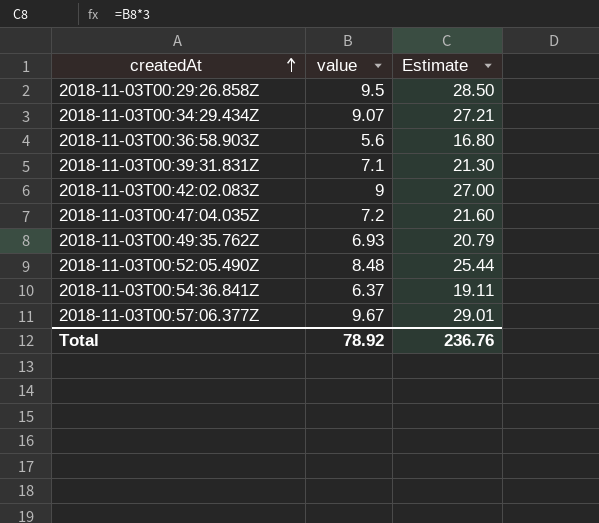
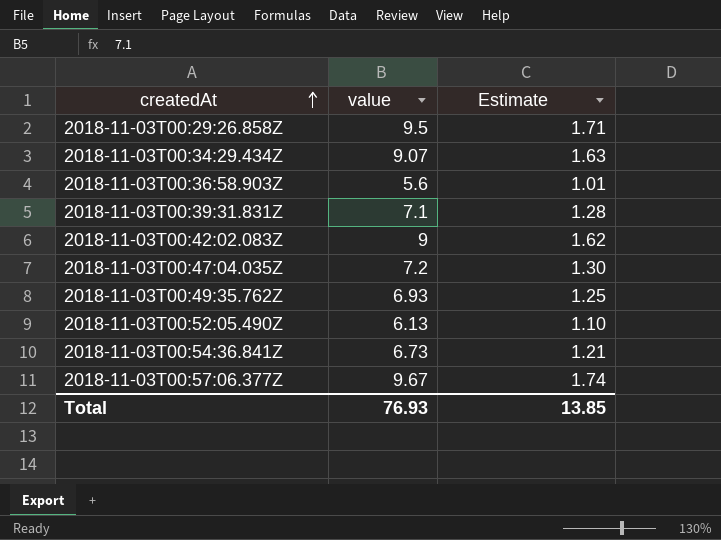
column Estimate | formula: [value] * 3 -> [value] * 0.18
2018-11-03T00:52:05.490Z | value: 8.48 -> 6.13
2018-11-03T00:54:36.841Z | value: 6.37 -> 6.73
Total | value: 78.92 -> 76.93
Total | Estimate: 236.76 -> 13.85

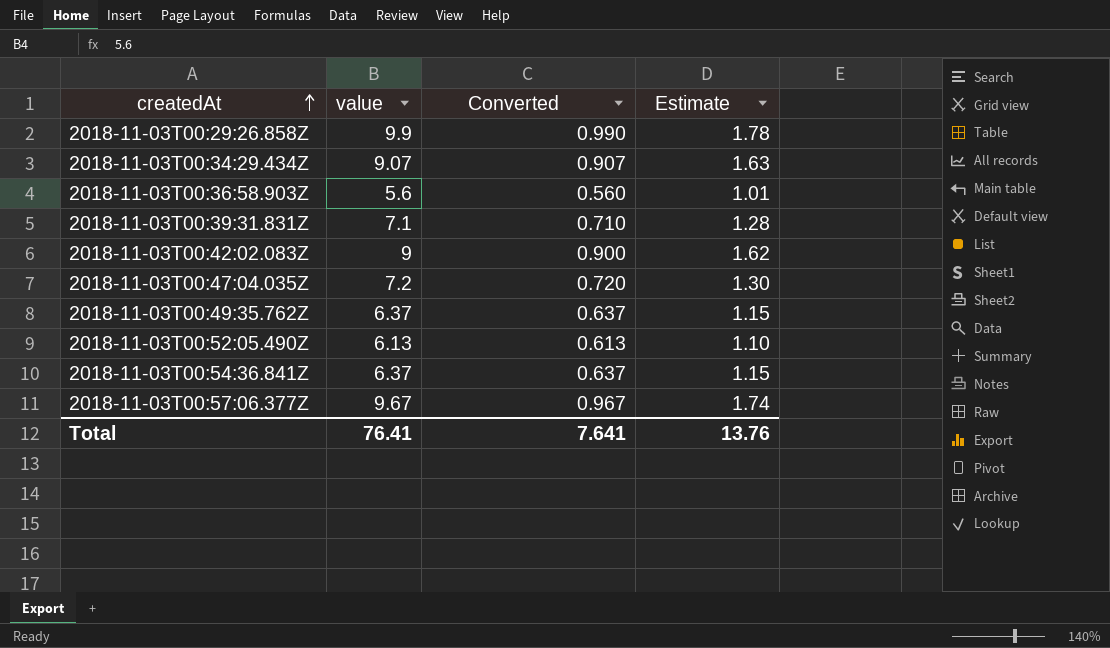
column Converted | formula: none -> [value] * 0.1
2018-11-03T00:29:26.858Z | value: 9.5 -> 9.9
2018-11-03T00:29:26.858Z | Estimate: 1.71 -> 1.78
2018-11-03T00:49:35.762Z | value: 6.93 -> 6.37
2018-11-03T00:49:35.762Z | Estimate: 1.25 -> 1.15
2018-11-03T00:54:36.841Z | value: 6.73 -> 6.37
2018-11-03T00:54:36.841Z | Estimate: 1.21 -> 1.15
Total | value: 76.93 -> 76.41
Total | Estimate: 13.85 -> 13.76

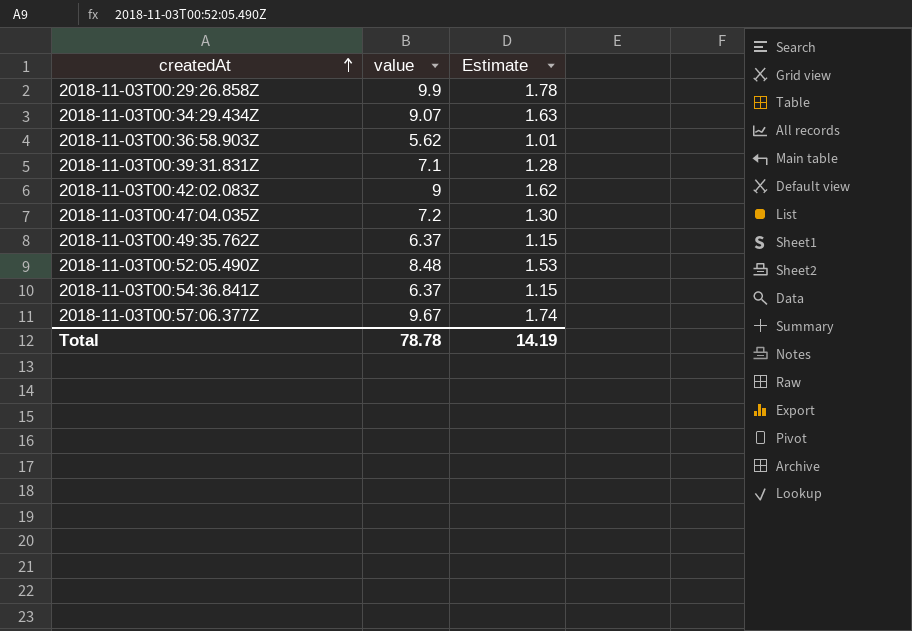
column Converted | formula: [value] * 0.1 -> none
2018-11-03T00:36:58.903Z | value: 5.6 -> 5.62
2018-11-03T00:52:05.490Z | value: 6.13 -> 8.48
2018-11-03T00:52:05.490Z | Estimate: 1.10 -> 1.53
Total | value: 76.41 -> 78.78
Total | Estimate: 13.76 -> 14.19

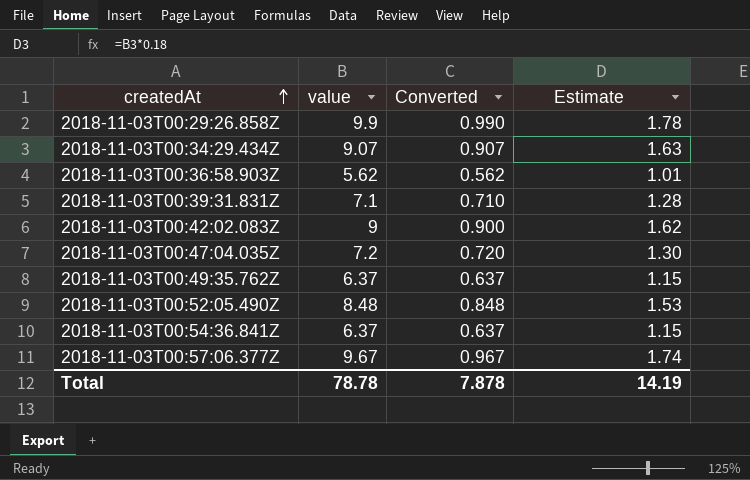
column Converted | formula: none -> [value] * 0.1

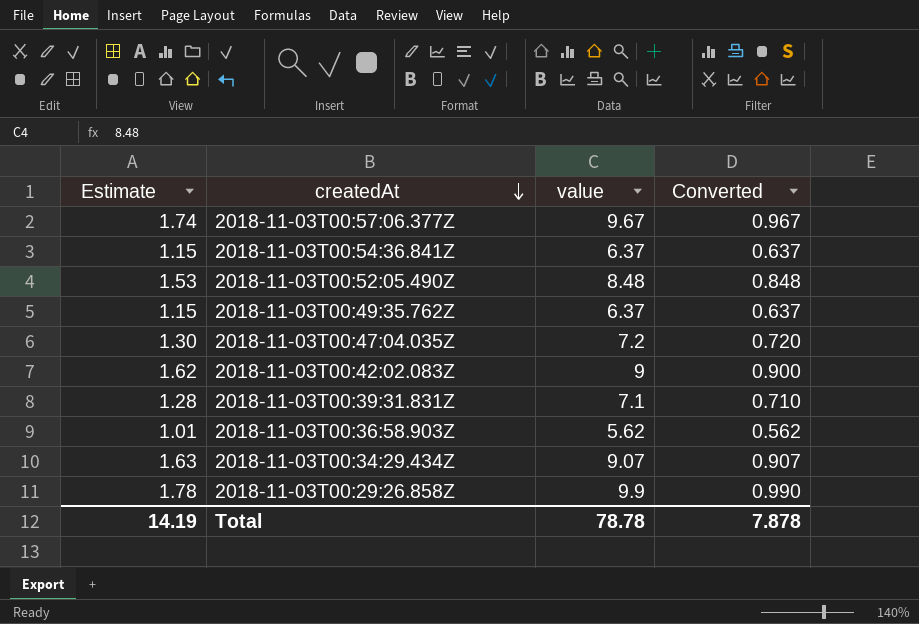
row order: createdAt ascending -> createdAt descending
column Estimate | position: 4 -> 1

